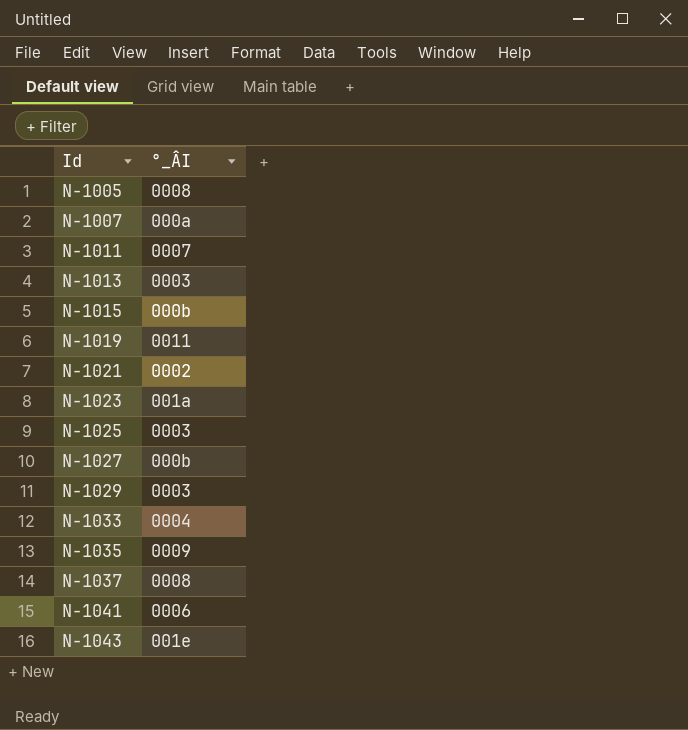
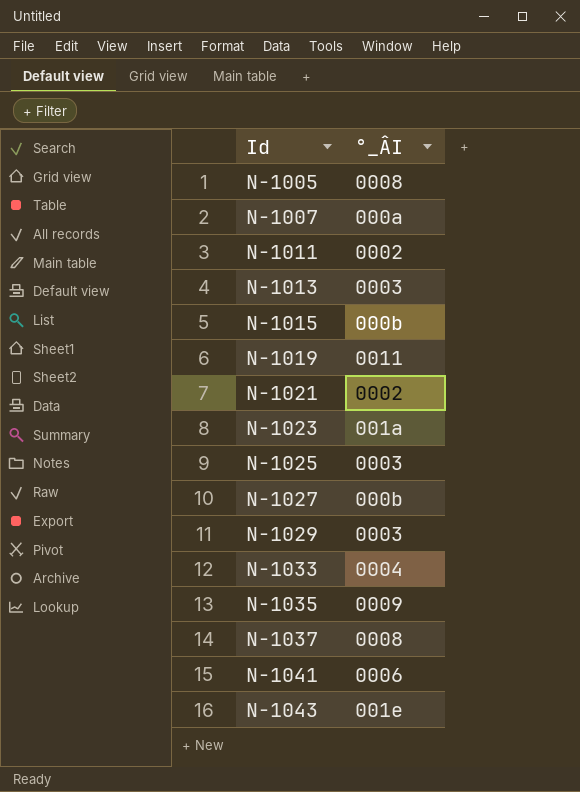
N-1011 | °_ÂI: 0007 -> 0002

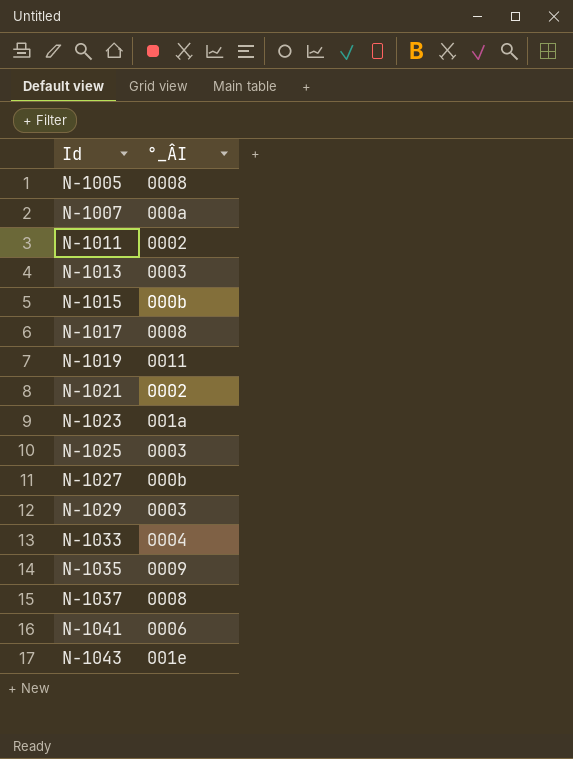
row N-1017: none -> 0008

